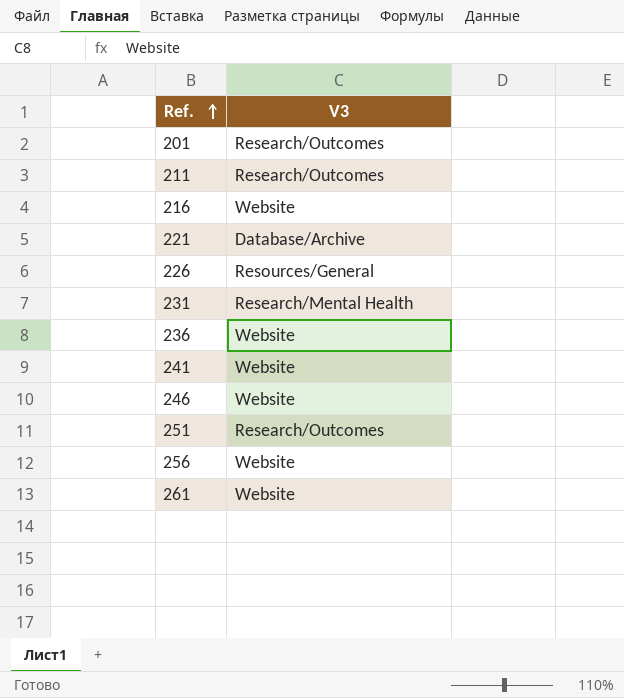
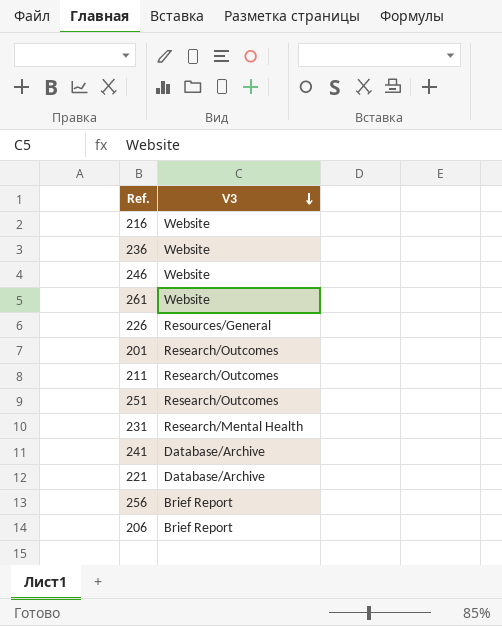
row order: Ref. ascending -> V3 descending
241 | V3: Website -> Database/Archive
256 | V3: Website -> Brief Report
row 206: none -> Brief Report

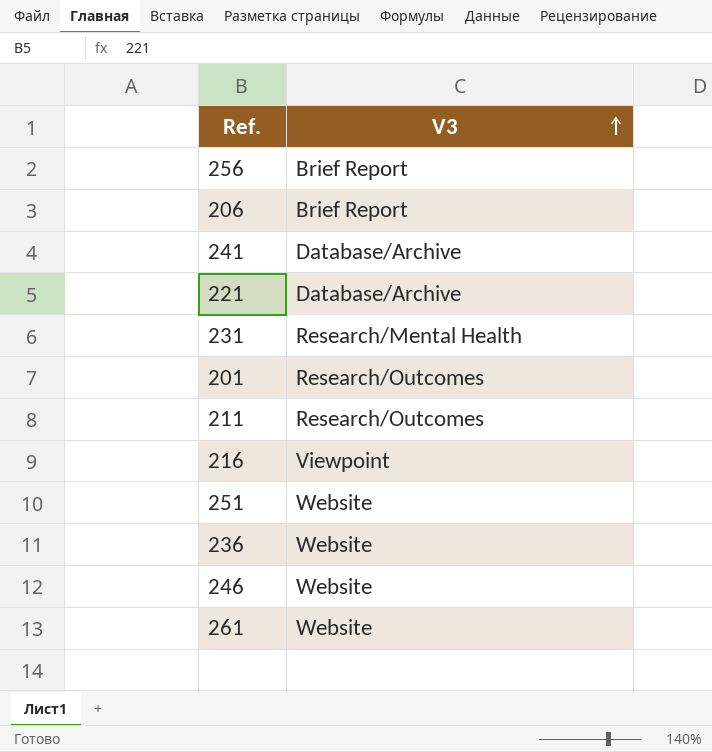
row order: V3 descending -> V3 ascending
row 226: Resources/General -> none
216 | V3: Website -> Viewpoint
251 | V3: Research/Outcomes -> Website

